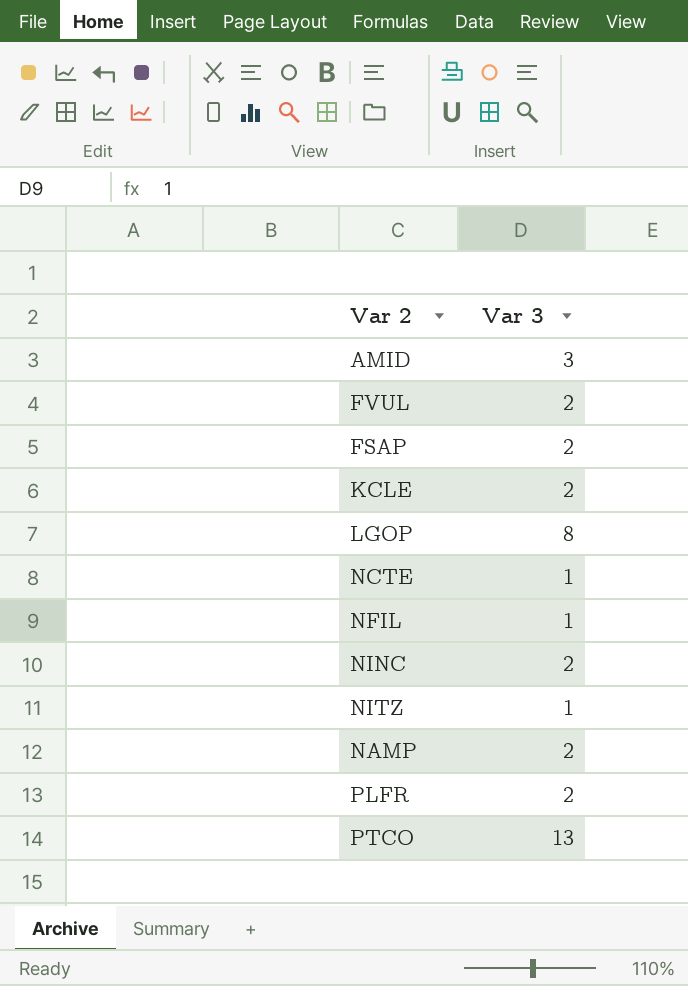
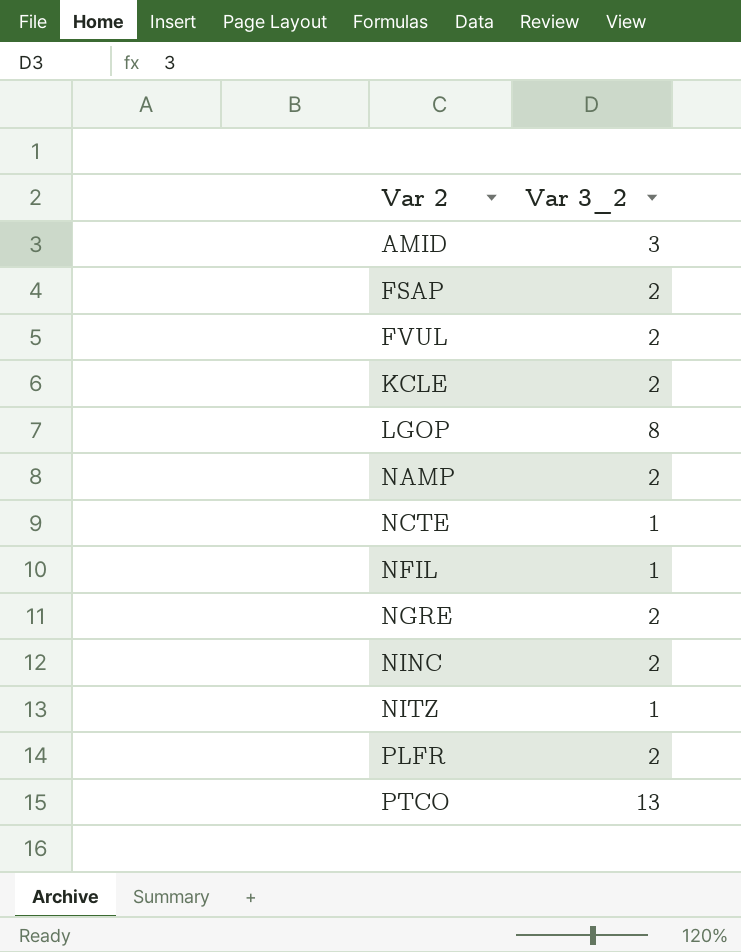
row order: none -> Var 2 ascending
column name: Var 3 -> Var 3_2
row NGRE: none -> 2

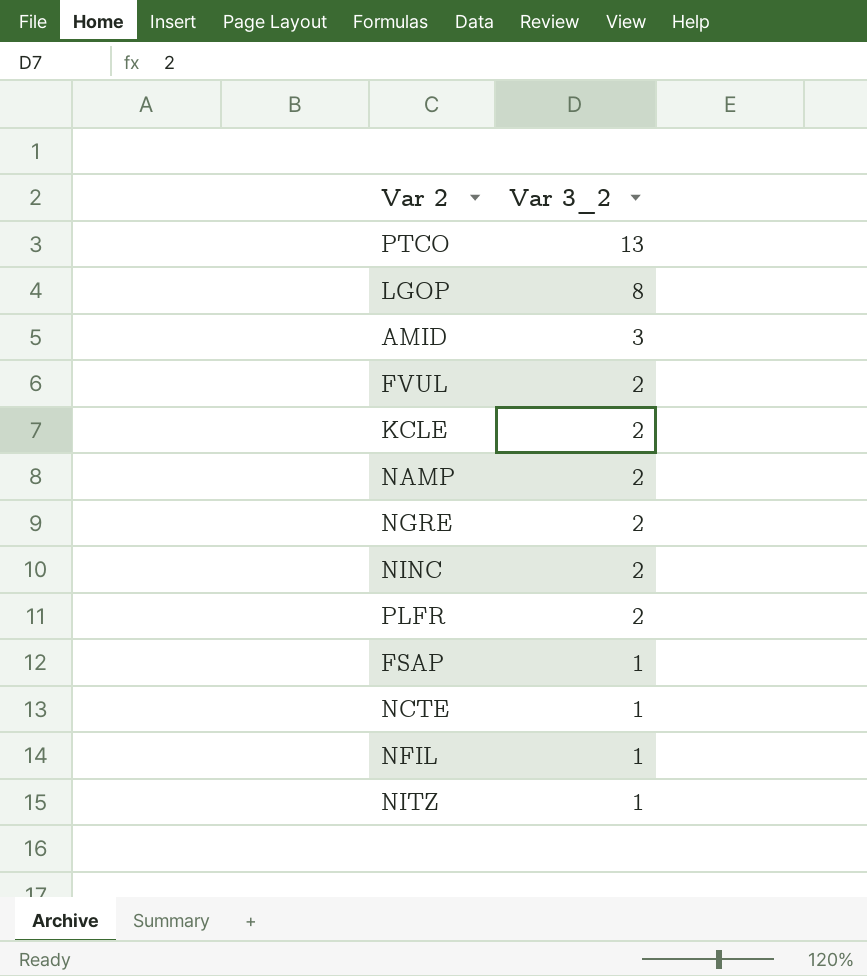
row order: Var 2 ascending -> Var 3_2 descending
FSAP | Var 3_2: 2 -> 1

